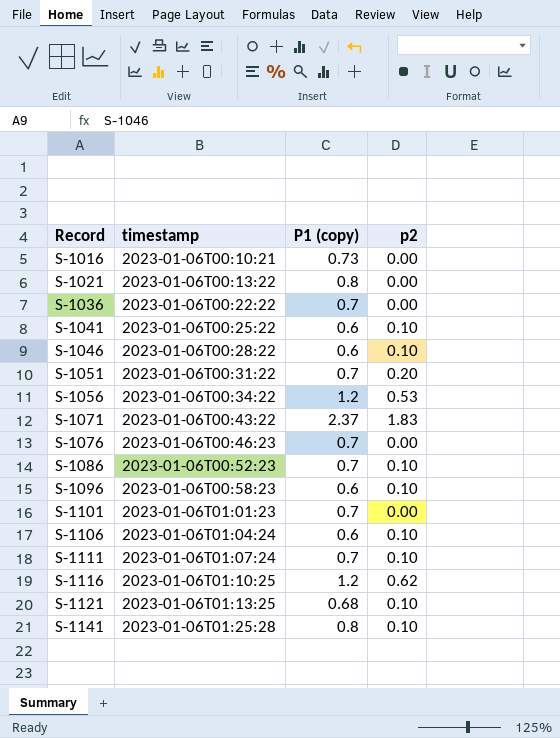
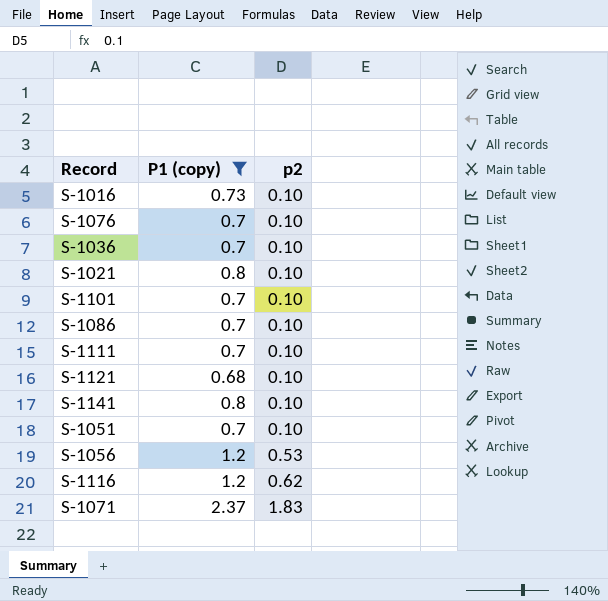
filter: none -> P1 (copy) != 0.6
row order: Record ascending -> p2 ascending
column timestamp | position: 2 -> none
S-1016 | p2: 0.00 -> 0.10
S-1076 | p2: 0.00 -> 0.10
S-1036 | p2: 0.00 -> 0.10
S-1021 | p2: 0.00 -> 0.10
S-1101 | p2: 0.00 -> 0.10
S-1051 | p2: 0.20 -> 0.10

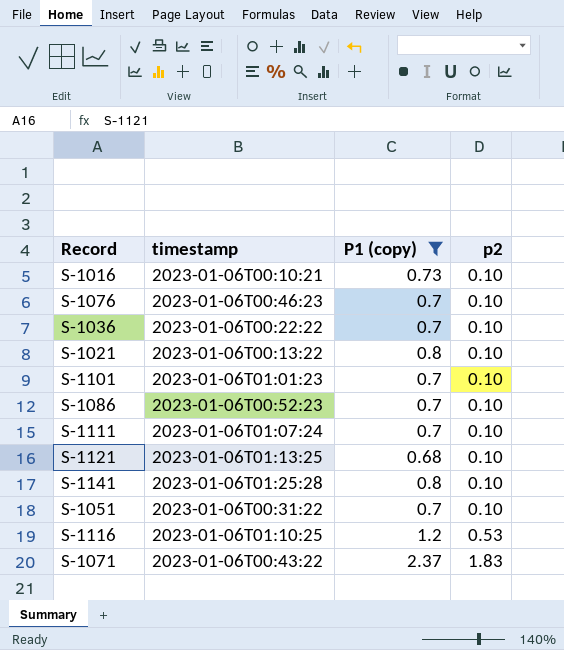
column timestamp | position: none -> 2
row S-1056: 1.2 | 0.53 -> none
S-1116 | p2: 0.62 -> 0.53

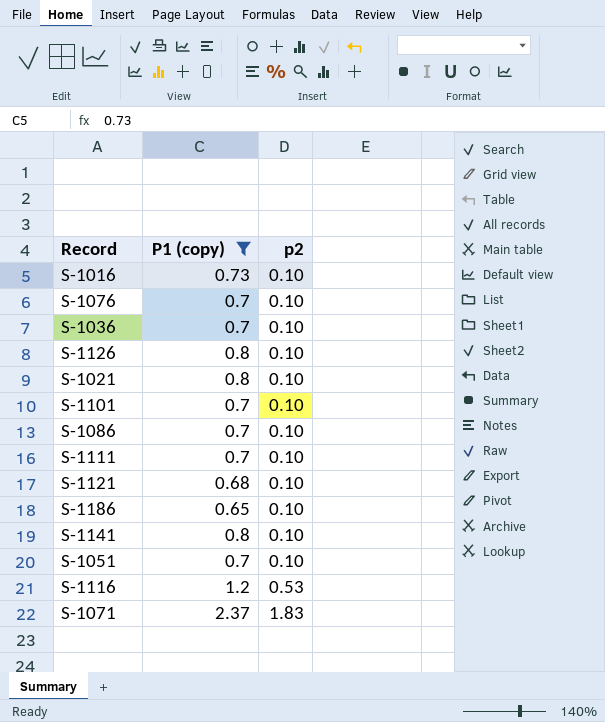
column timestamp | position: 2 -> none
row S-1126: none -> 0.8 | 0.10
row S-1186: none -> 0.65 | 0.10

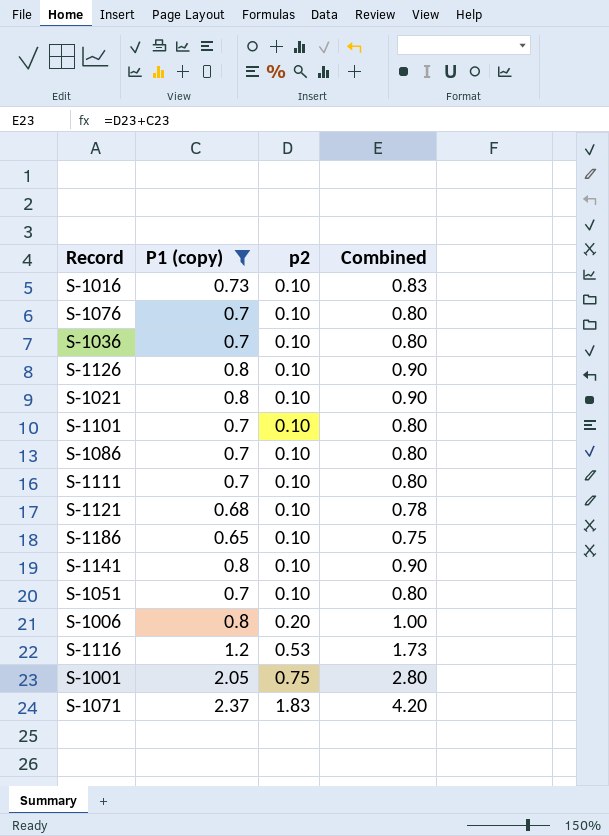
column Combined | formula: none -> [P1 (copy)] + [p2]
row S-1006: none -> 0.8 | 0.20 | 1.00
row S-1001: none -> 2.05 | 0.75 | 2.80

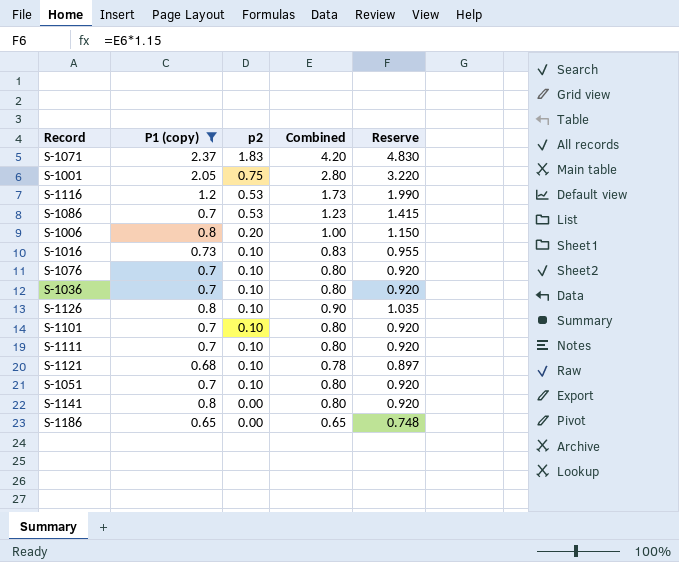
row order: p2 ascending -> p2 descending
column Reserve | formula: none -> [Combined] * 1.15
row S-1021: 0.8 | 0.10 | 0.90 -> none
S-1086 | p2: 0.10 -> 0.53
S-1086 | Combined: 0.80 -> 1.23
S-1141 | p2: 0.10 -> 0.00
S-1141 | Combined: 0.90 -> 0.80
S-1186 | p2: 0.10 -> 0.00
S-1186 | Combined: 0.75 -> 0.65

